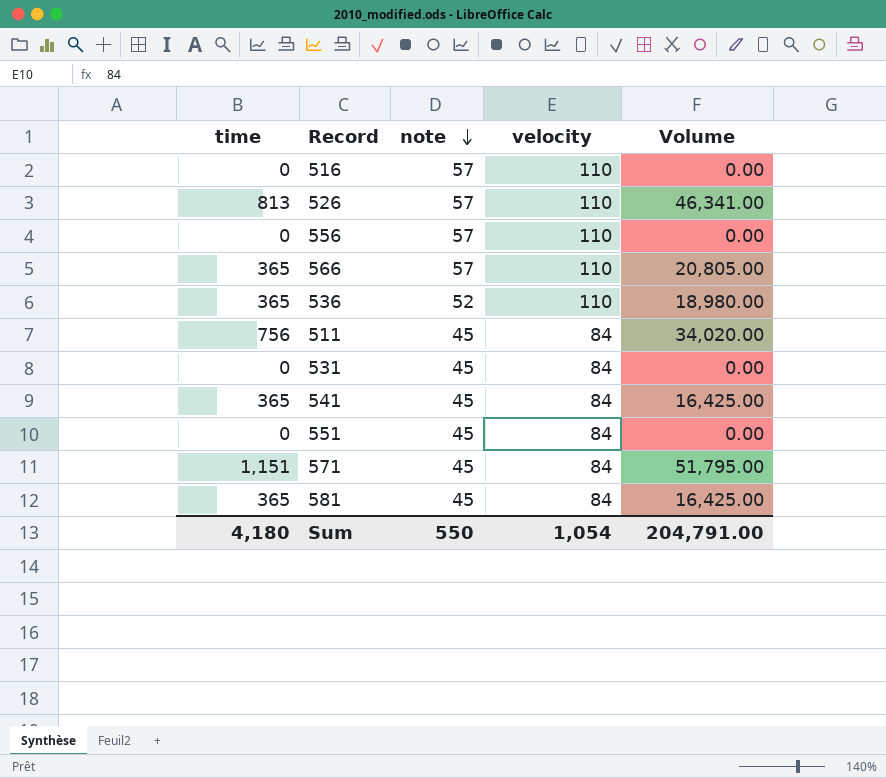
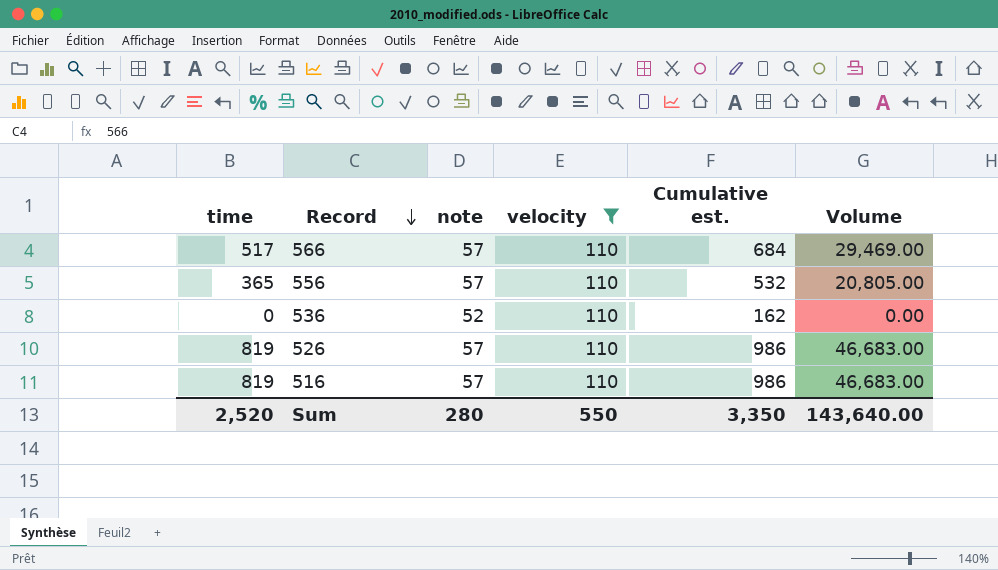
filter: none -> velocity = 110
row order: note descending -> Record descending
column Cumulative est. | formula: none -> [time] + [note] + [velocity]
566 | time: 365 -> 517
566 | Volume: 20,805.00 -> 29,469.00
556 | time: 0 -> 365
556 | Volume: 0.00 -> 20,805.00
536 | time: 365 -> 0
536 | Volume: 18,980.00 -> 0.00
526 | time: 813 -> 819
526 | Volume: 46,341.00 -> 46,683.00
516 | time: 0 -> 819
516 | Volume: 0.00 -> 46,683.00
Sum | time: 4,180 -> 2,520
Sum | note: 550 -> 280
Sum | velocity: 1,054 -> 550
Sum | Volume: 204,791.00 -> 143,640.00

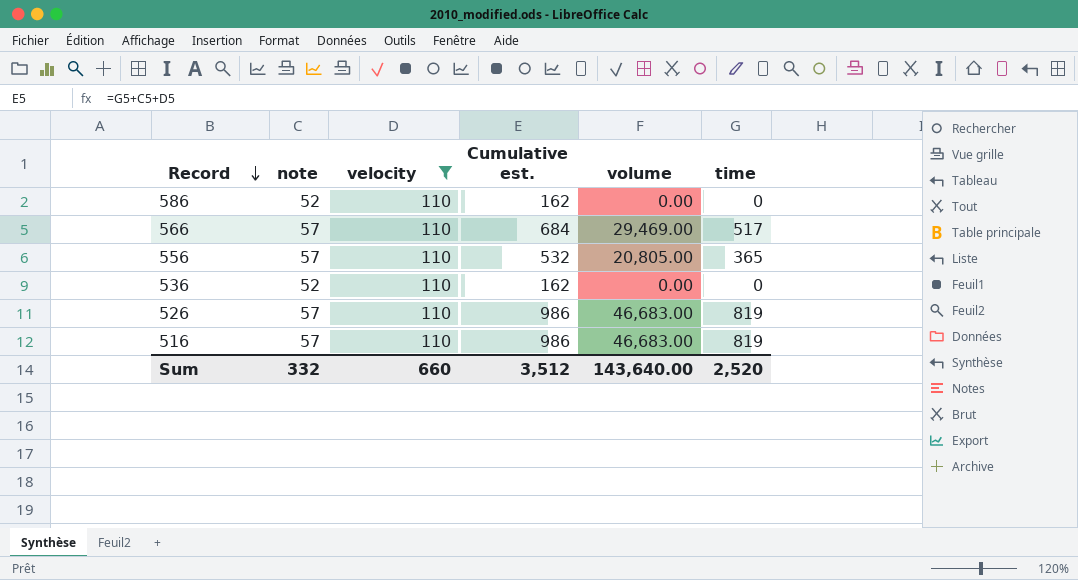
column name: Volume -> volume
column time | position: 1 -> 6
row 586: none -> 52 | 110 | 162 | 0.00 | 0
Sum | note: 280 -> 332
Sum | velocity: 550 -> 660
Sum | Cumulative est.: 3,350 -> 3,512

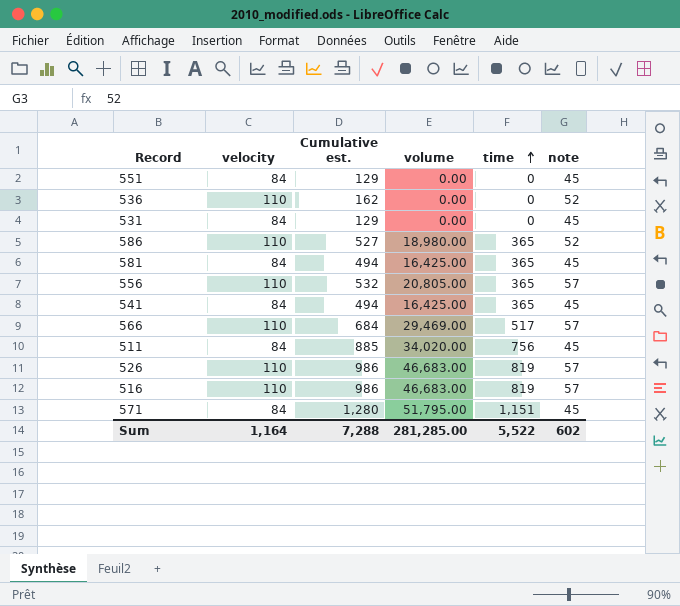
filter: velocity = 110 -> none
row order: Record descending -> time ascending
column note | position: 2 -> 6
586 | Cumulative est.: 162 -> 527
586 | volume: 0.00 -> 18,980.00
586 | time: 0 -> 365
Sum | velocity: 660 -> 1,164
Sum | Cumulative est.: 3,512 -> 7,288
Sum | volume: 143,640.00 -> 281,285.00
Sum | time: 2,520 -> 5,522
Sum | note: 332 -> 602

